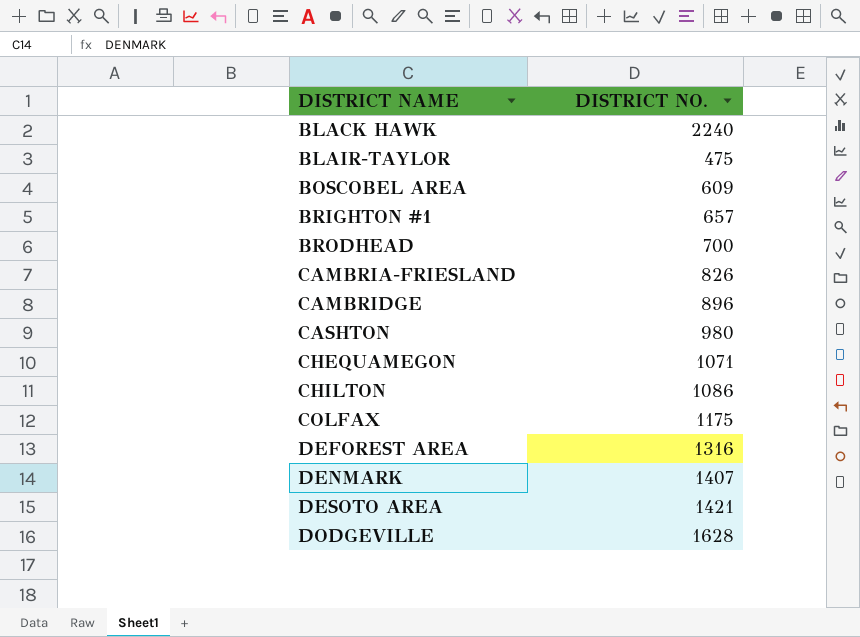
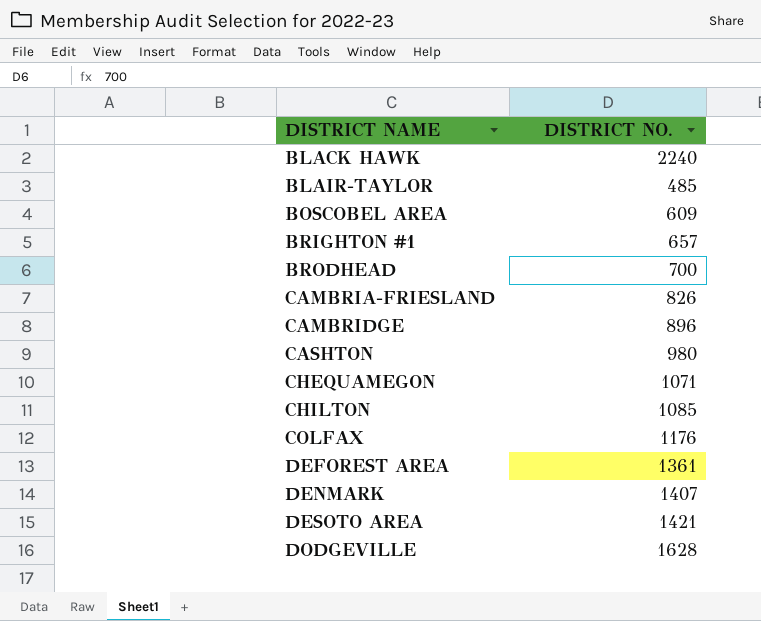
BLAIR-TAYLOR | DISTRICT NO.: 475 -> 485
CHILTON | DISTRICT NO.: 1086 -> 1085
COLFAX | DISTRICT NO.: 1175 -> 1176
DEFOREST AREA | DISTRICT NO.: 1316 -> 1361

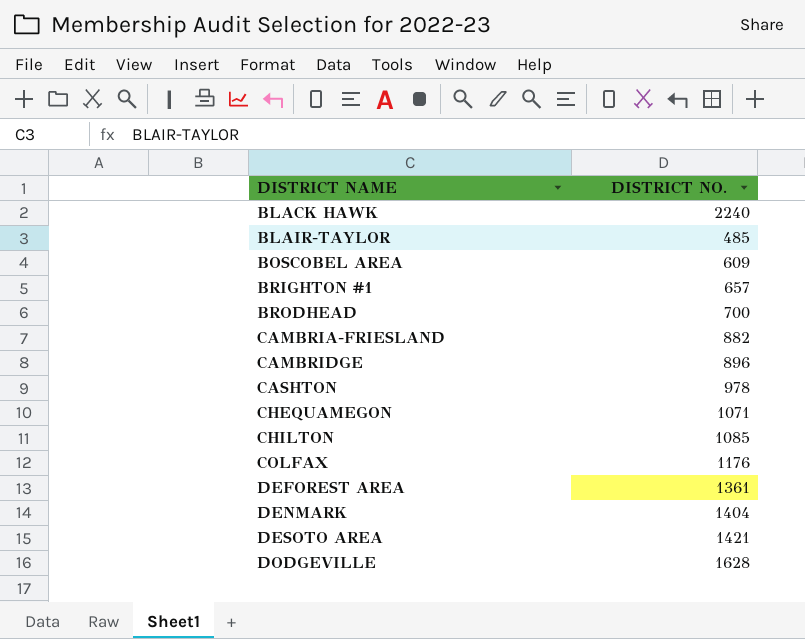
CAMBRIA-FRIESLAND | DISTRICT NO.: 826 -> 882
CASHTON | DISTRICT NO.: 980 -> 978
DENMARK | DISTRICT NO.: 1407 -> 1404

